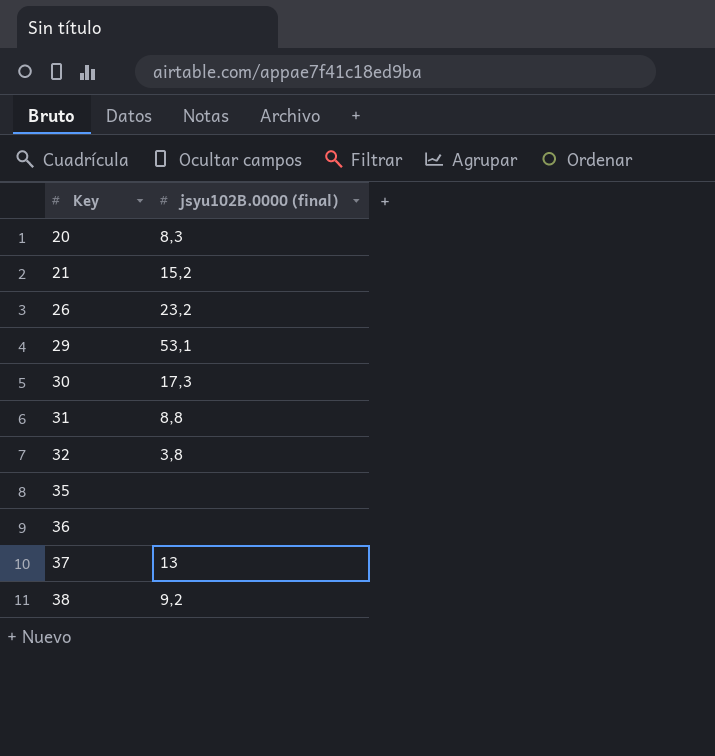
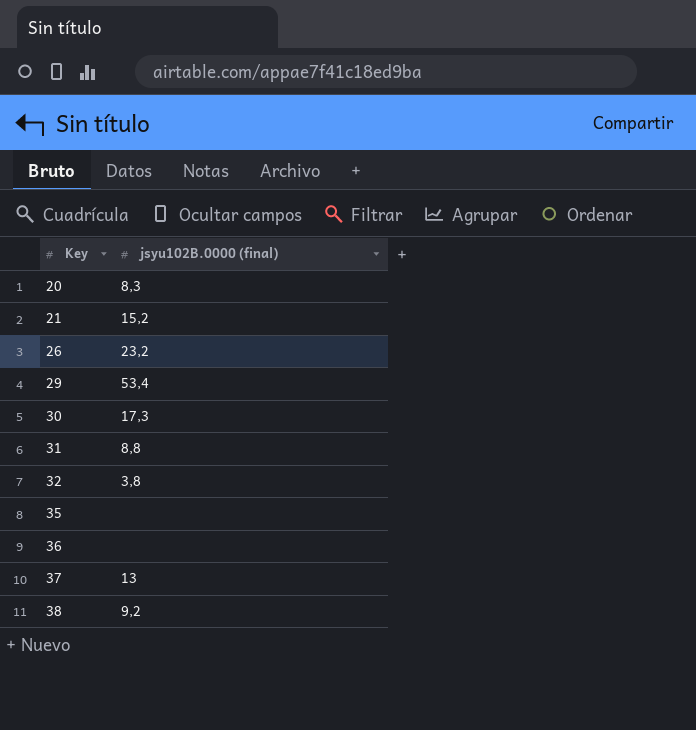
29 | jsyu102B.0000 (final): 53,1 -> 53,4

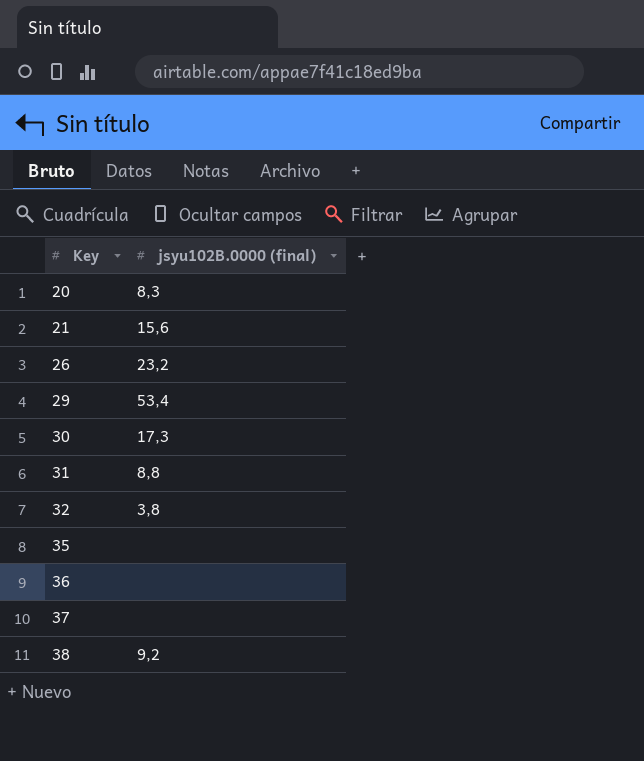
21 | jsyu102B.0000 (final): 15,2 -> 15,6
37 | jsyu102B.0000 (final): 13 -> none

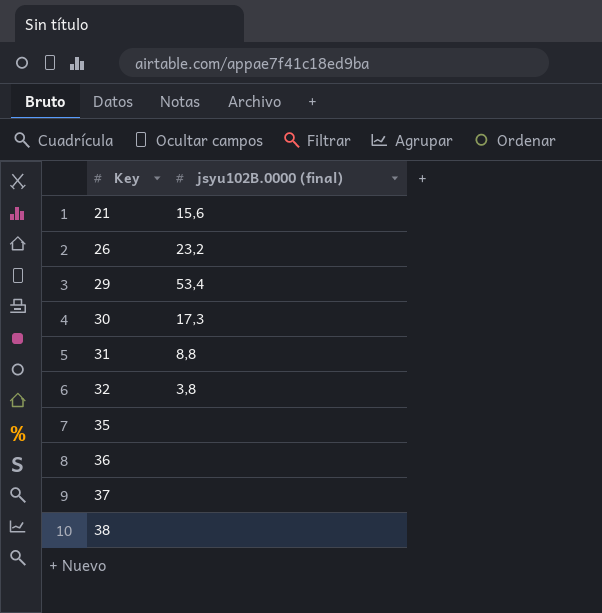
row 20: 8,3 -> none
38 | jsyu102B.0000 (final): 9,2 -> none

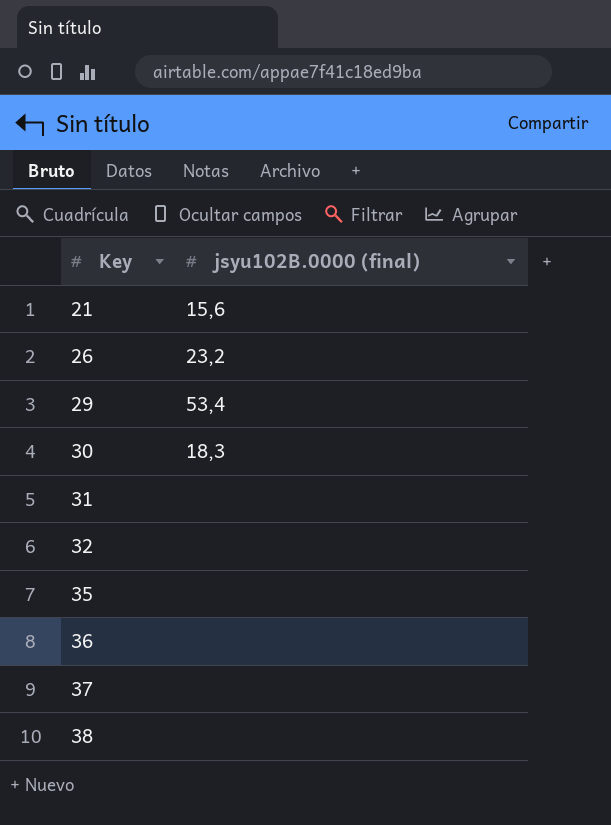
30 | jsyu102B.0000 (final): 17,3 -> 18,3
31 | jsyu102B.0000 (final): 8,8 -> none
32 | jsyu102B.0000 (final): 3,8 -> none

